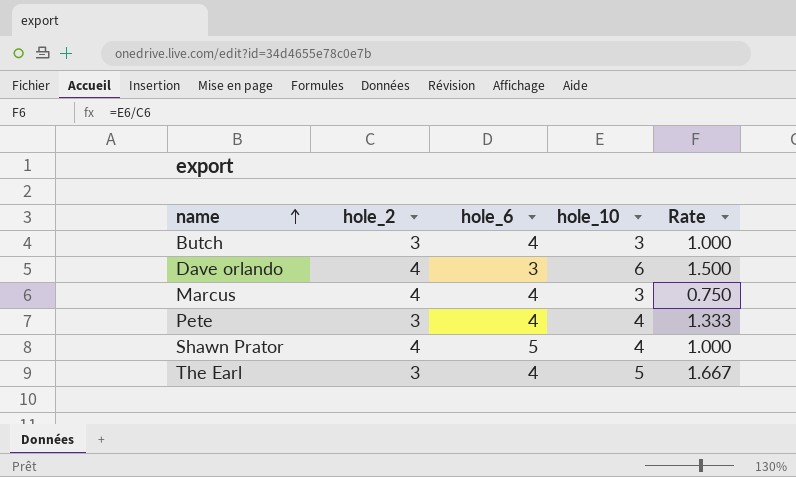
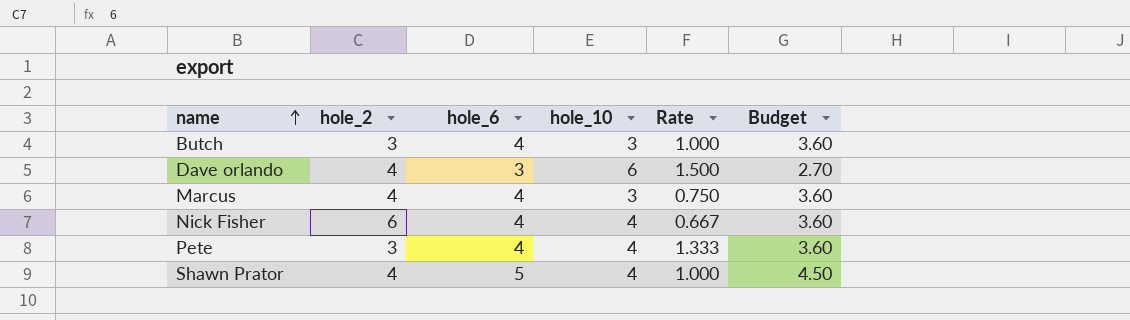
column Budget | formula: none -> [hole_6] * 0.9
row The Earl: 3 | 4 | 5 | 1.667 -> none
row Nick Fisher: none -> 6 | 4 | 4 | 0.667 | 3.60

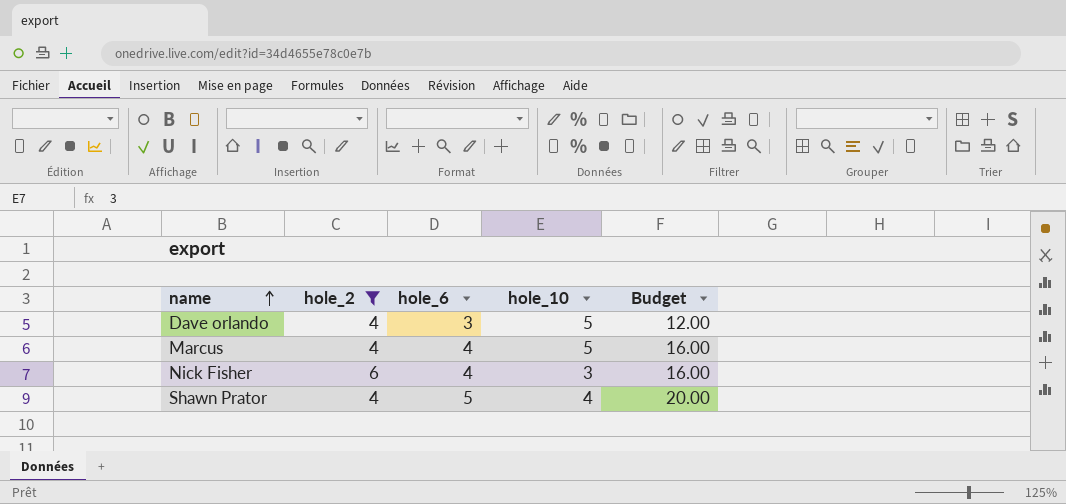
filter: none -> hole_2 != 3
column Rate | formula: [hole_10] / [hole_2] -> none
column Budget | formula: [hole_6] * 0.9 -> [hole_6] * 4
Dave orlando | hole_10: 6 -> 5
Marcus | hole_10: 3 -> 5
Nick Fisher | hole_10: 4 -> 3

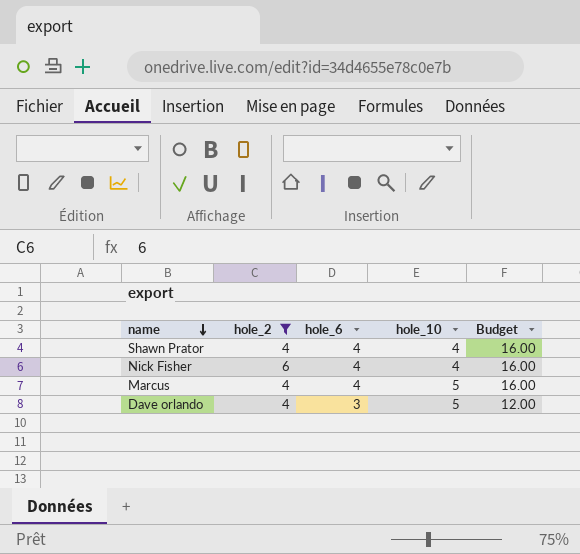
row order: name ascending -> name descending
Shawn Prator | hole_6: 5 -> 4
Shawn Prator | Budget: 20.00 -> 16.00
Nick Fisher | hole_10: 3 -> 4

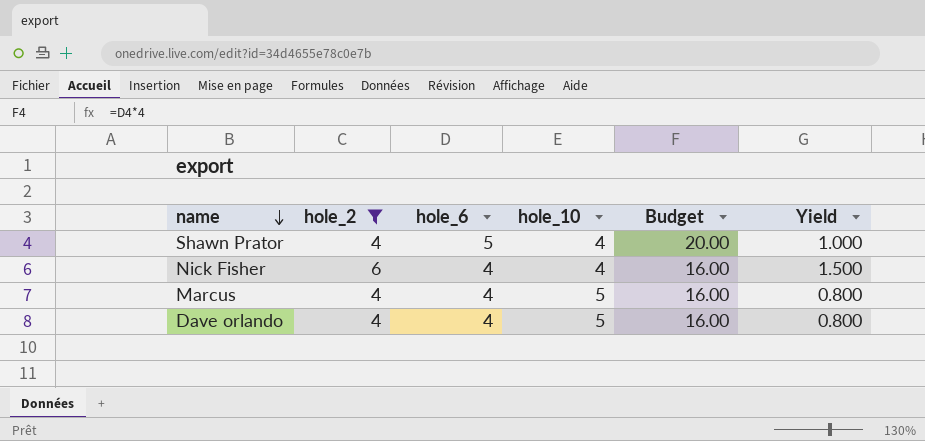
column Yield | formula: none -> [hole_2] / [hole_10]
Shawn Prator | hole_6: 4 -> 5
Shawn Prator | Budget: 16.00 -> 20.00
Dave orlando | hole_6: 3 -> 4
Dave orlando | Budget: 12.00 -> 16.00

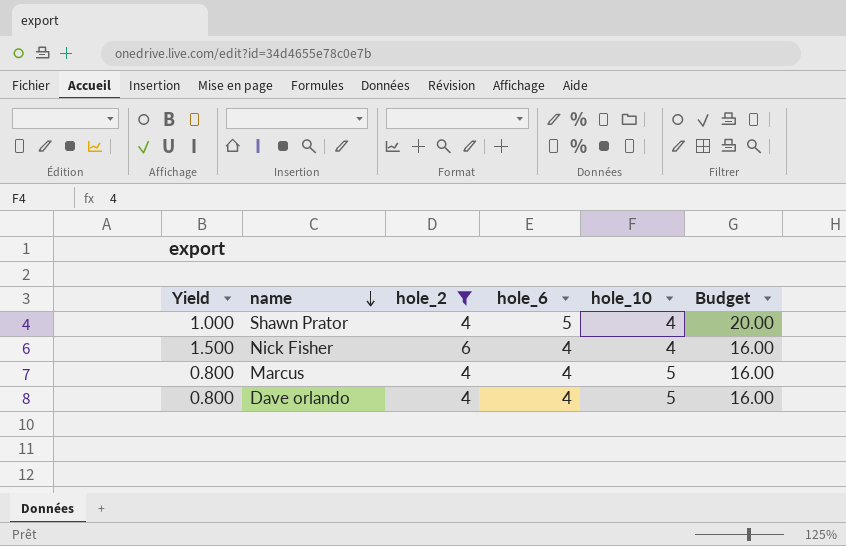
column Yield | position: 6 -> 1

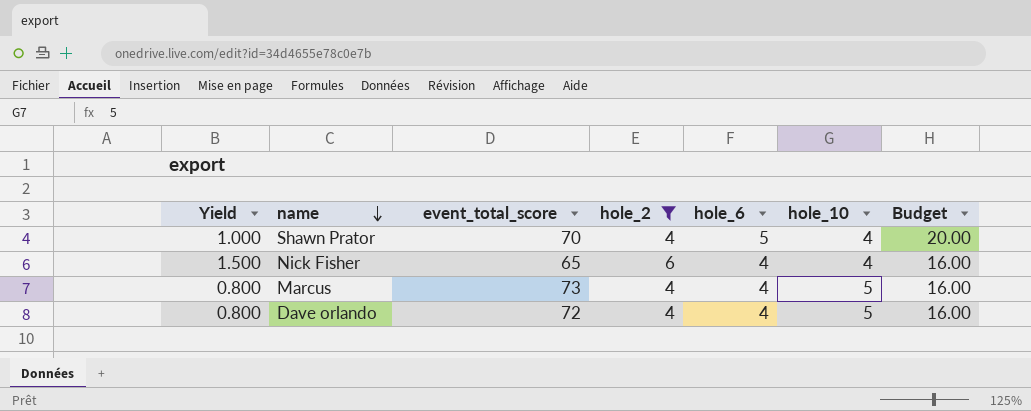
column event_total_score | position: none -> 3

